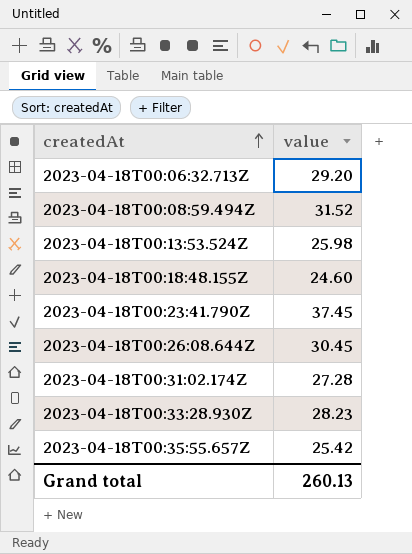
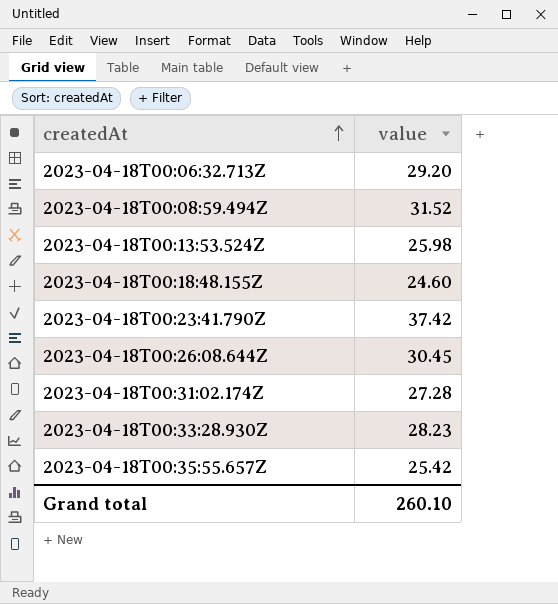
2023-04-18T00:23:41.790Z | value: 37.45 -> 37.42
Grand total | value: 260.13 -> 260.10

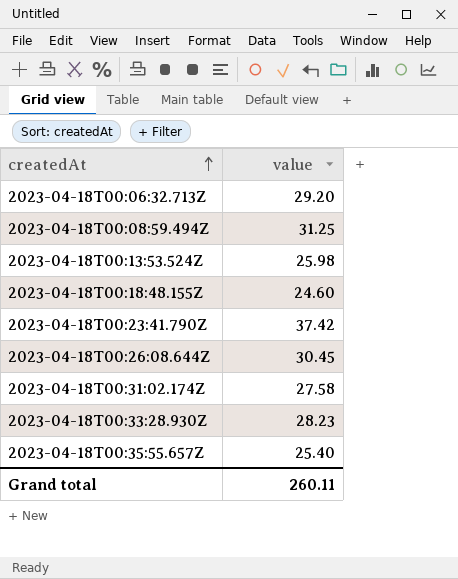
2023-04-18T00:08:59.494Z | value: 31.52 -> 31.25
2023-04-18T00:31:02.174Z | value: 27.28 -> 27.58
2023-04-18T00:35:55.657Z | value: 25.42 -> 25.40
Grand total | value: 260.10 -> 260.11

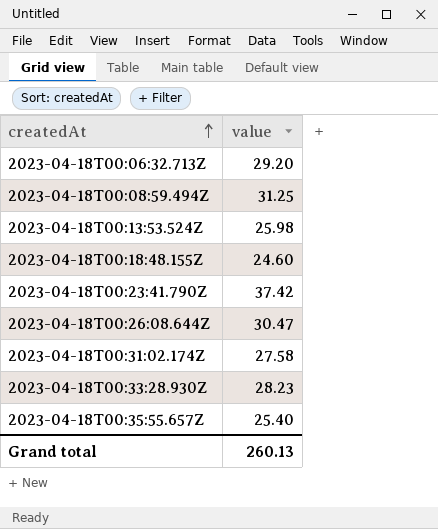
2023-04-18T00:26:08.644Z | value: 30.45 -> 30.47
Grand total | value: 260.11 -> 260.13

